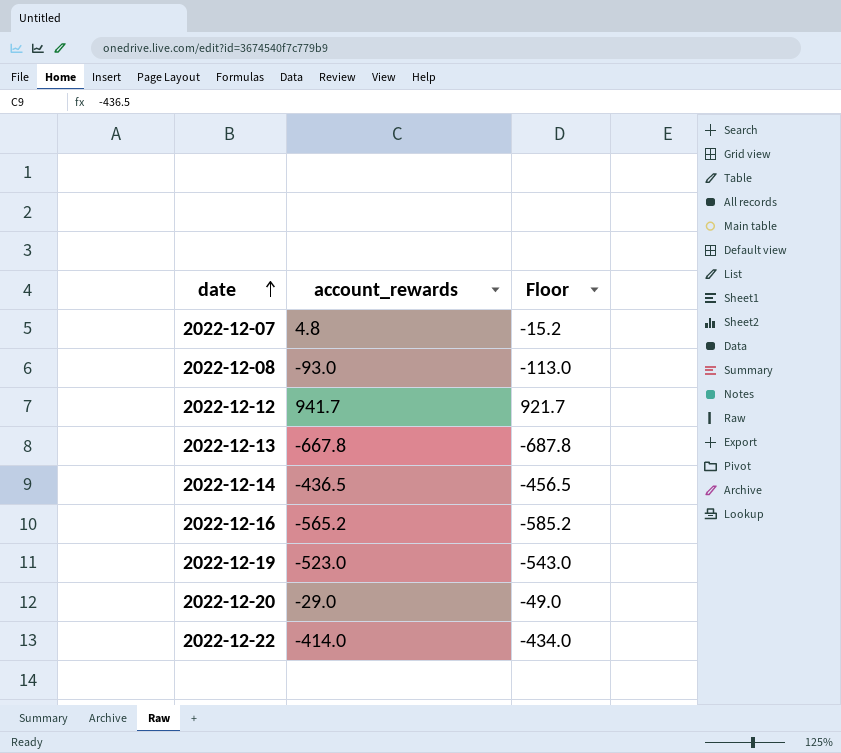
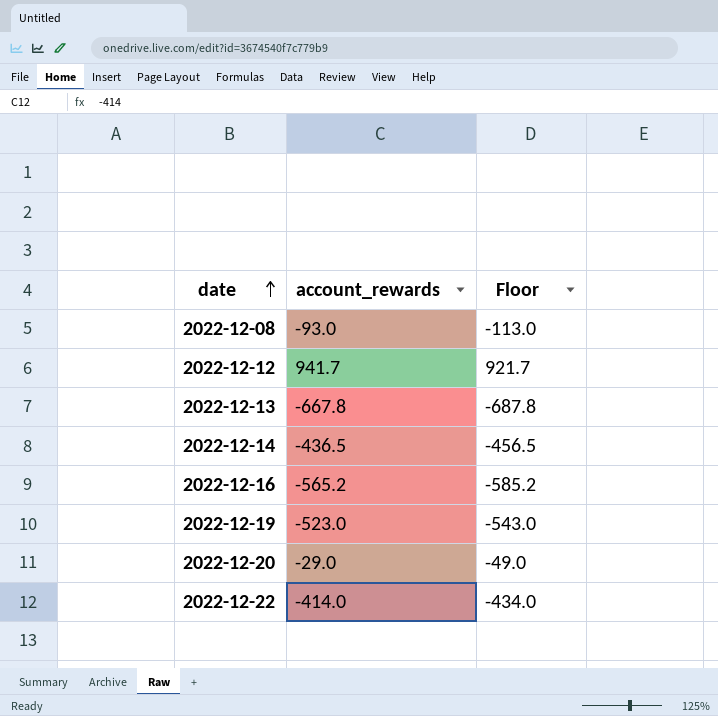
row 2022-12-07: 4.8 | -15.2 -> none

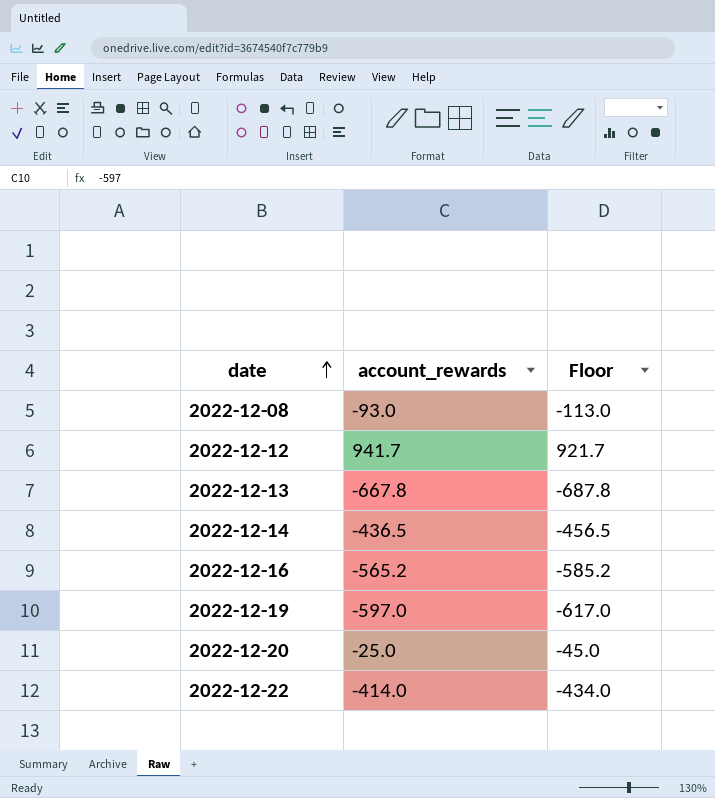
2022-12-19 | account_rewards: -523.0 -> -597.0
2022-12-19 | Floor: -543.0 -> -617.0
2022-12-20 | account_rewards: -29.0 -> -25.0
2022-12-20 | Floor: -49.0 -> -45.0

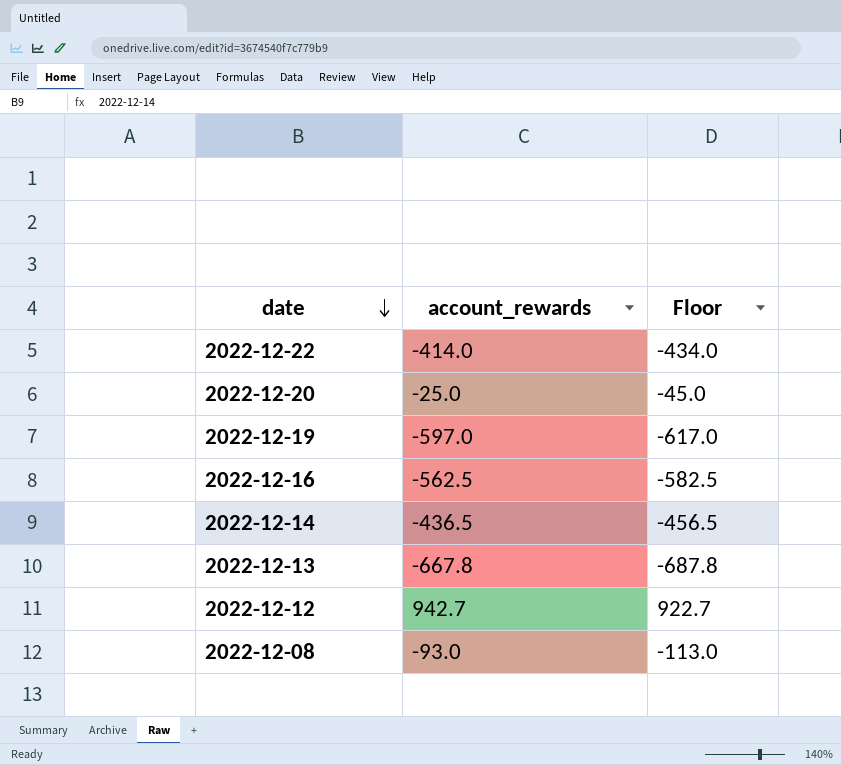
row order: date ascending -> date descending
2022-12-16 | account_rewards: -565.2 -> -562.5
2022-12-16 | Floor: -585.2 -> -582.5
2022-12-12 | account_rewards: 941.7 -> 942.7
2022-12-12 | Floor: 921.7 -> 922.7

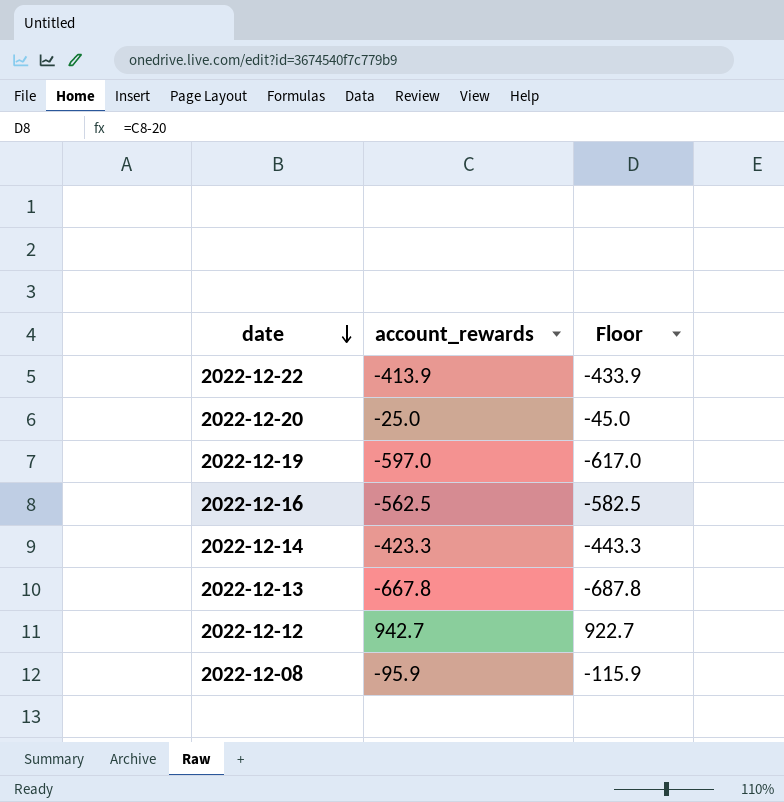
2022-12-22 | account_rewards: -414.0 -> -413.9
2022-12-22 | Floor: -434.0 -> -433.9
2022-12-14 | account_rewards: -436.5 -> -423.3
2022-12-14 | Floor: -456.5 -> -443.3
2022-12-08 | account_rewards: -93.0 -> -95.9
2022-12-08 | Floor: -113.0 -> -115.9

